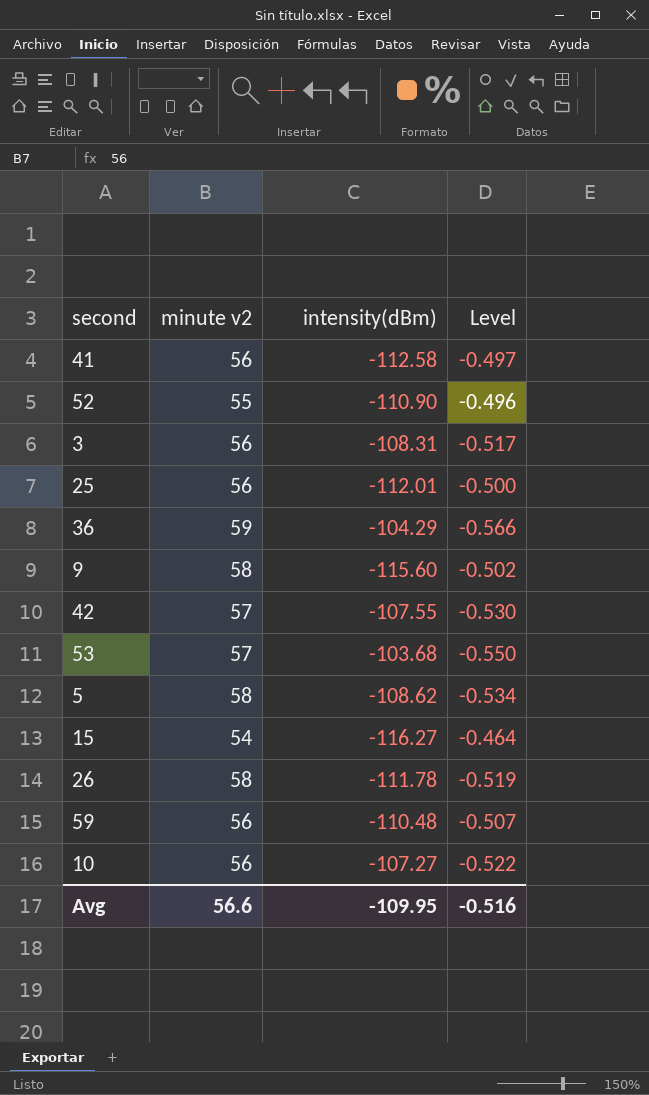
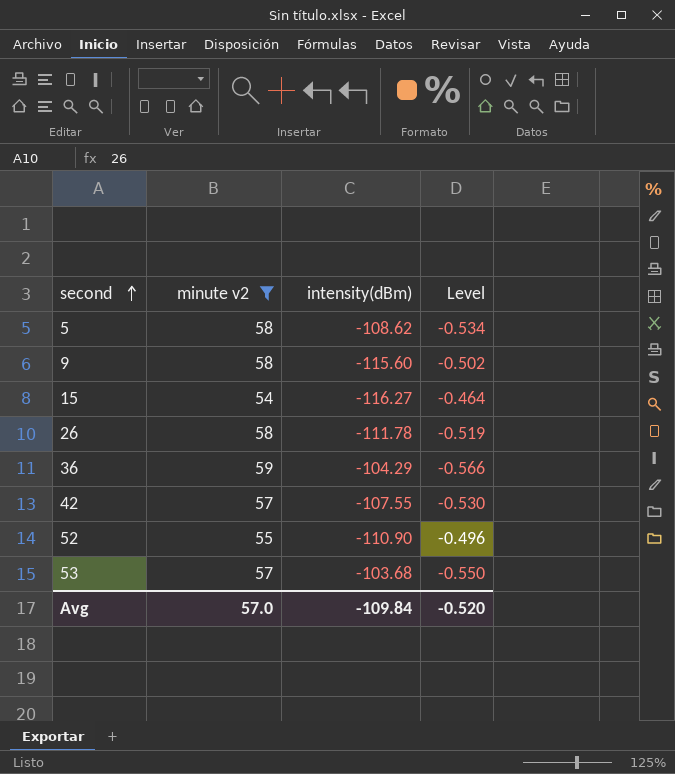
filter: none -> minute v2 != 56
row order: none -> second ascending
Avg | minute v2: 56.6 -> 57.0
Avg | intensity(dBm): -109.95 -> -109.84
Avg | Level: -0.516 -> -0.520

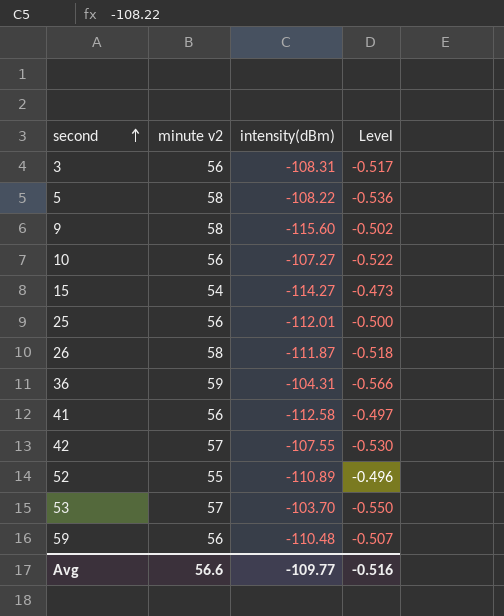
filter: minute v2 != 56 -> none
5 | intensity(dBm): -108.62 -> -108.22
5 | Level: -0.534 -> -0.536
15 | intensity(dBm): -116.27 -> -114.27
15 | Level: -0.464 -> -0.473
26 | intensity(dBm): -111.78 -> -111.87
26 | Level: -0.519 -> -0.518
36 | intensity(dBm): -104.29 -> -104.31
52 | intensity(dBm): -110.90 -> -110.89
53 | intensity(dBm): -103.68 -> -103.70
Avg | minute v2: 57.0 -> 56.6
Avg | intensity(dBm): -109.84 -> -109.77
Avg | Level: -0.520 -> -0.516

